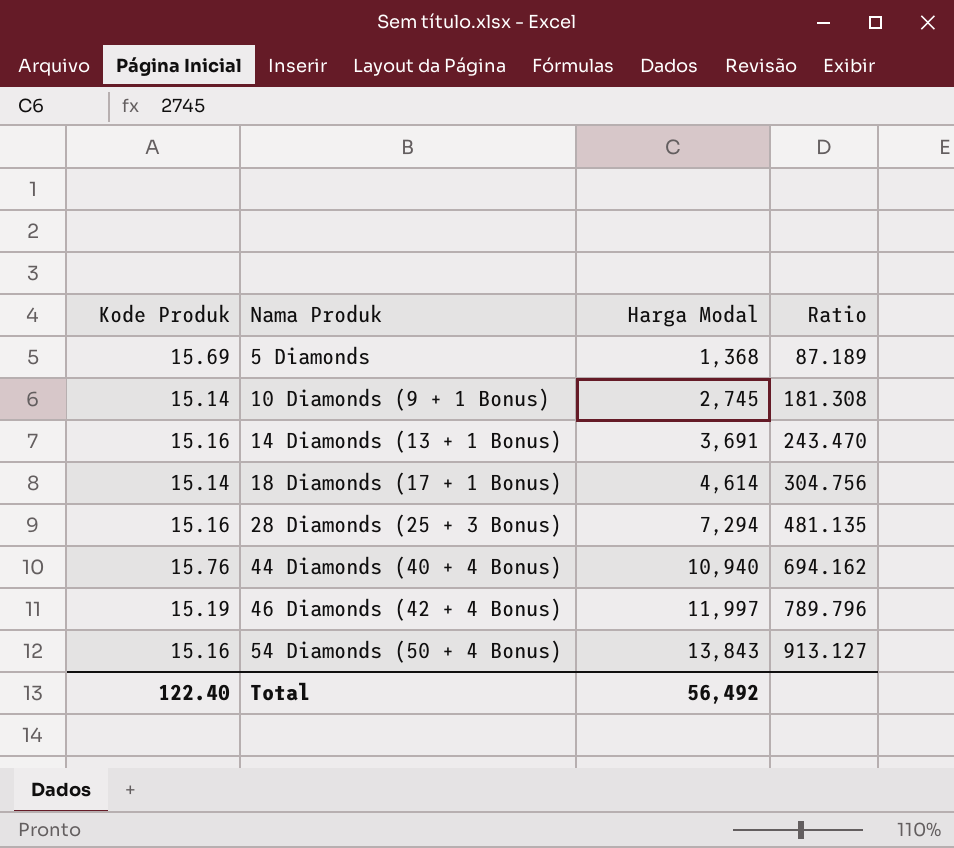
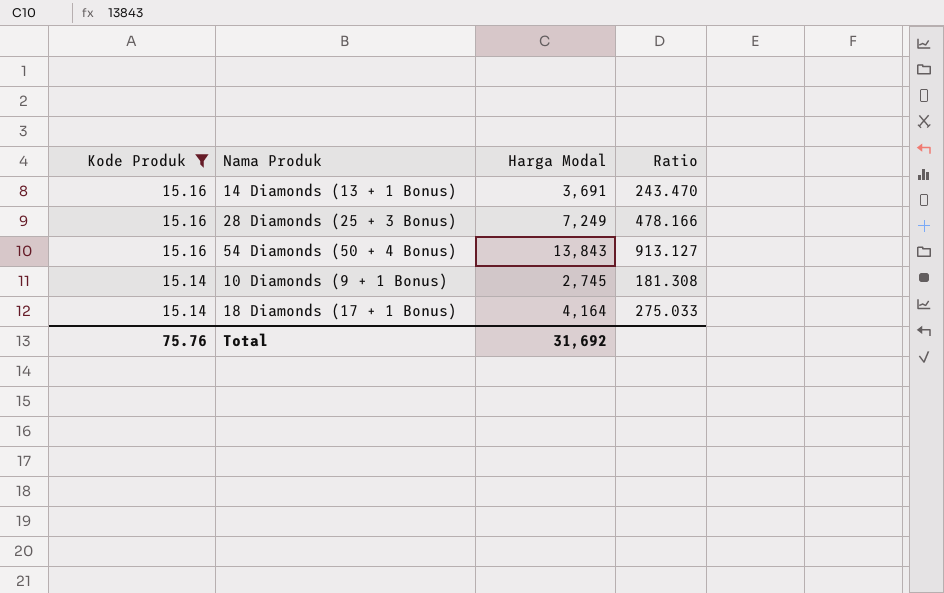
filter: none -> Kode Produk <= 15.16
row order: Nama Produk ascending -> Kode Produk descending
28 Diamonds (25 + 3 Bonus) | Harga Modal: 7,294 -> 7,249
28 Diamonds (25 + 3 Bonus) | Ratio: 481.135 -> 478.166
18 Diamonds (17 + 1 Bonus) | Harga Modal: 4,614 -> 4,164
18 Diamonds (17 + 1 Bonus) | Ratio: 304.756 -> 275.033
Total | Kode Produk: 122.40 -> 75.76
Total | Harga Modal: 56,492 -> 31,692

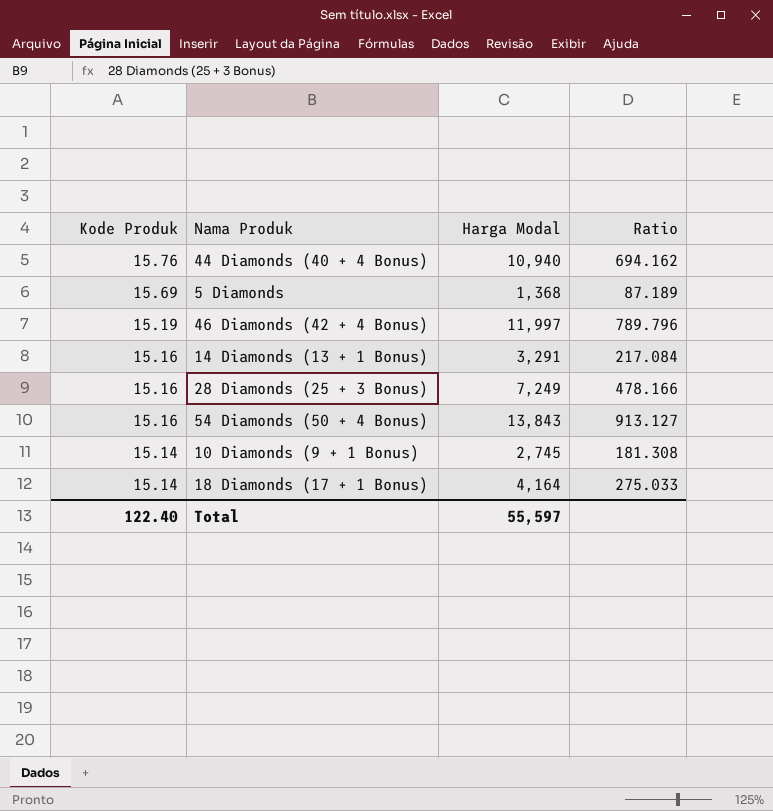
filter: Kode Produk <= 15.16 -> none
14 Diamonds (13 + 1 Bonus) | Harga Modal: 3,691 -> 3,291
14 Diamonds (13 + 1 Bonus) | Ratio: 243.470 -> 217.084
Total | Kode Produk: 75.76 -> 122.40
Total | Harga Modal: 31,692 -> 55,597

